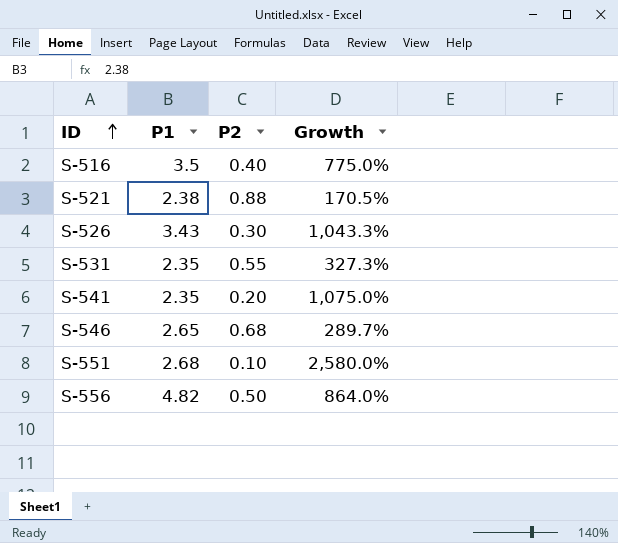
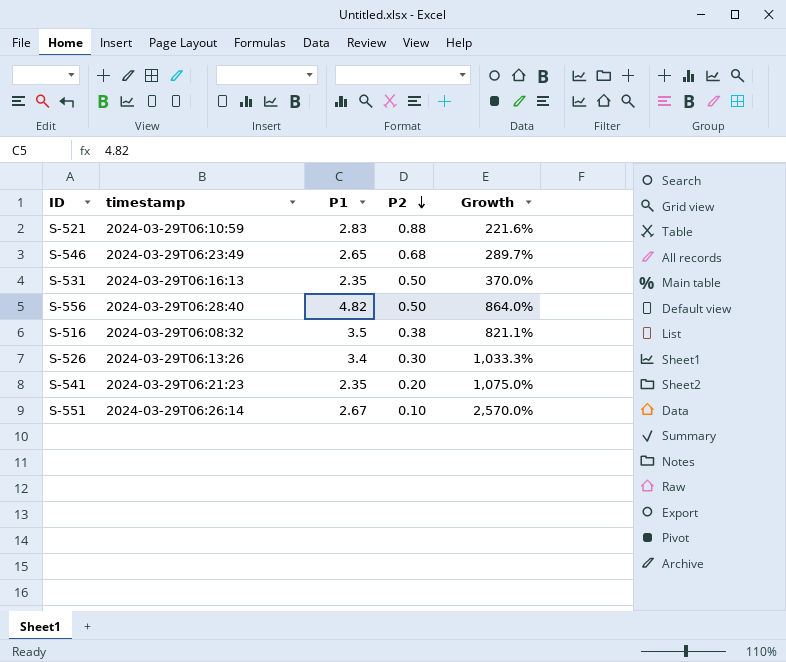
row order: ID ascending -> P2 descending
column timestamp | position: none -> 2
S-521 | P1: 2.38 -> 2.83
S-521 | Growth: 170.5% -> 221.6%
S-531 | P2: 0.55 -> 0.50
S-531 | Growth: 327.3% -> 370.0%
S-516 | P2: 0.40 -> 0.38
S-516 | Growth: 775.0% -> 821.1%
S-526 | P1: 3.43 -> 3.4
S-526 | Growth: 1,043.3% -> 1,033.3%
S-551 | P1: 2.68 -> 2.67
S-551 | Growth: 2,580.0% -> 2,570.0%

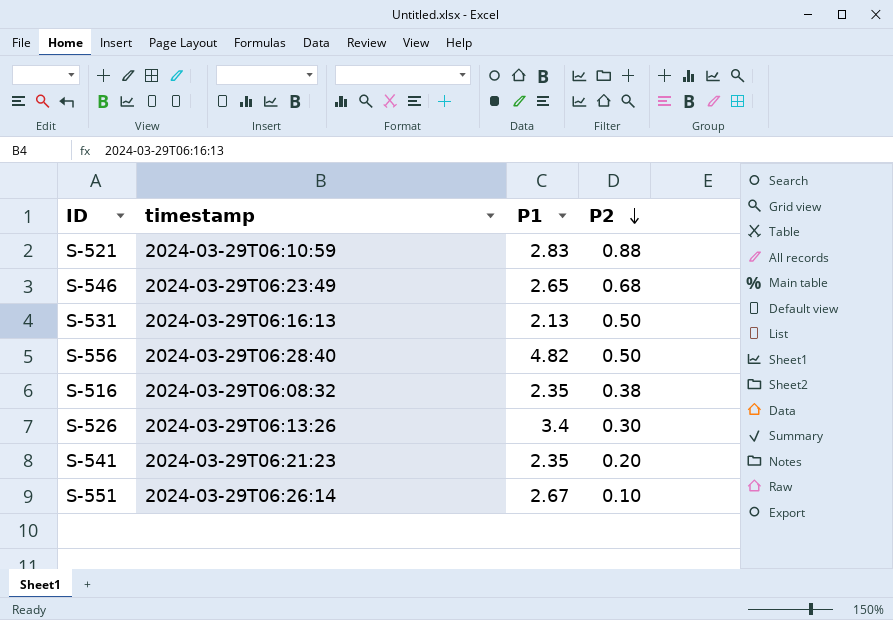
column Growth | formula: ([P1] - [P2]) / [P2] -> none
S-531 | P1: 2.35 -> 2.13
S-516 | P1: 3.5 -> 2.35

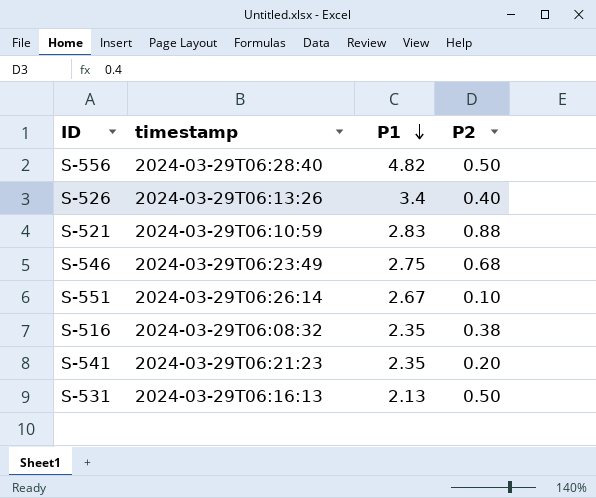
row order: P2 descending -> P1 descending
S-526 | P2: 0.30 -> 0.40
S-546 | P1: 2.65 -> 2.75

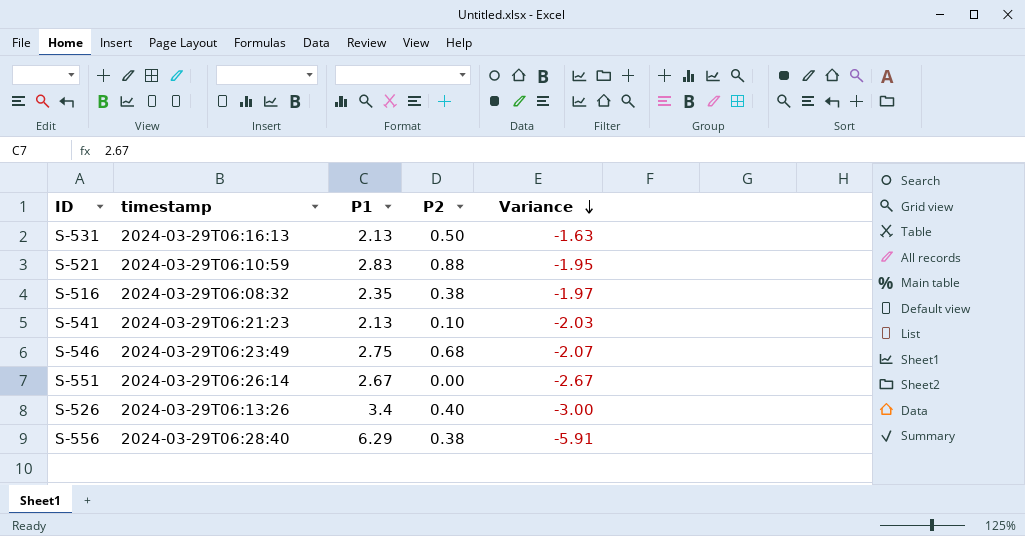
row order: P1 descending -> Variance descending
column Variance | formula: none -> [P2] - [P1]
S-541 | P1: 2.35 -> 2.13
S-541 | P2: 0.20 -> 0.10
S-551 | P2: 0.10 -> 0.00
S-556 | P1: 4.82 -> 6.29
S-556 | P2: 0.50 -> 0.38

